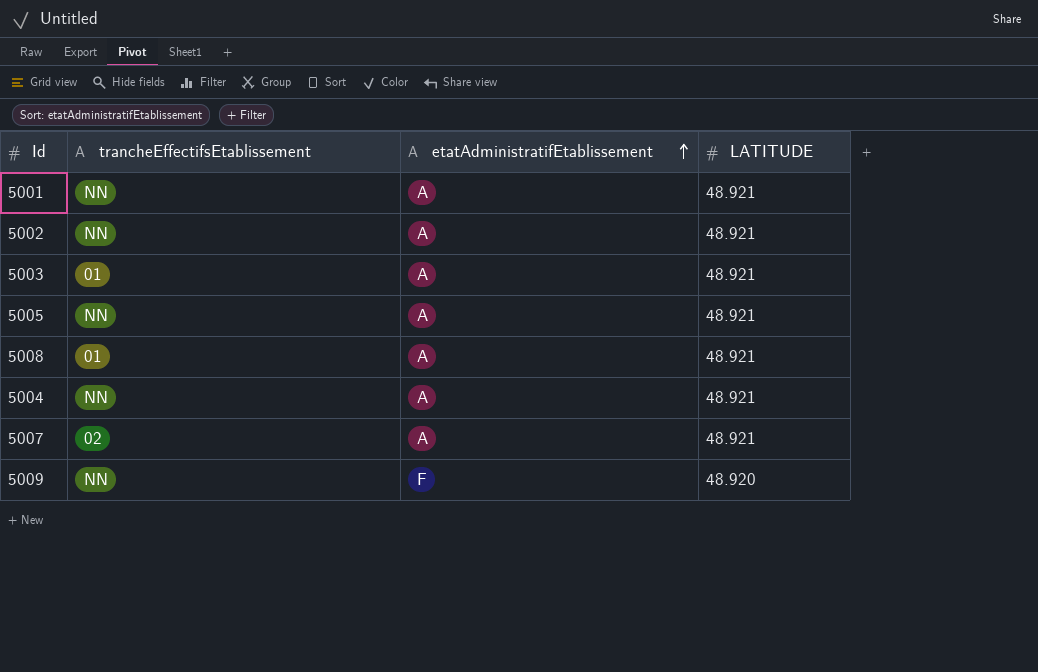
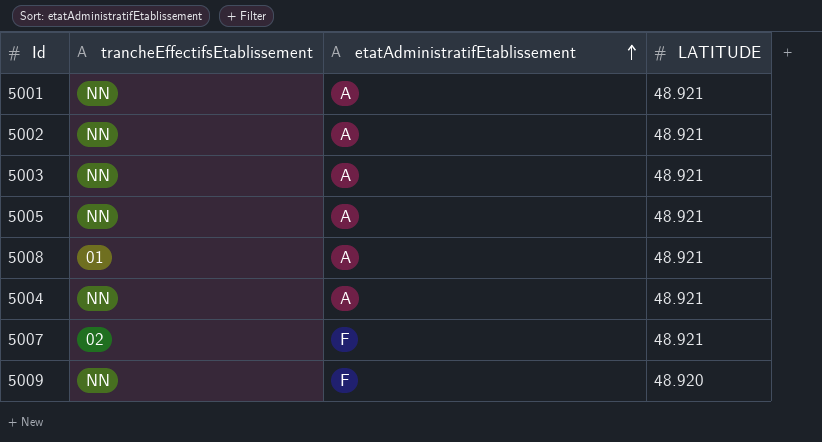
5003 | trancheEffectifsEtablissement: 01 -> NN
5007 | etatAdministratifEtablissement: A -> F

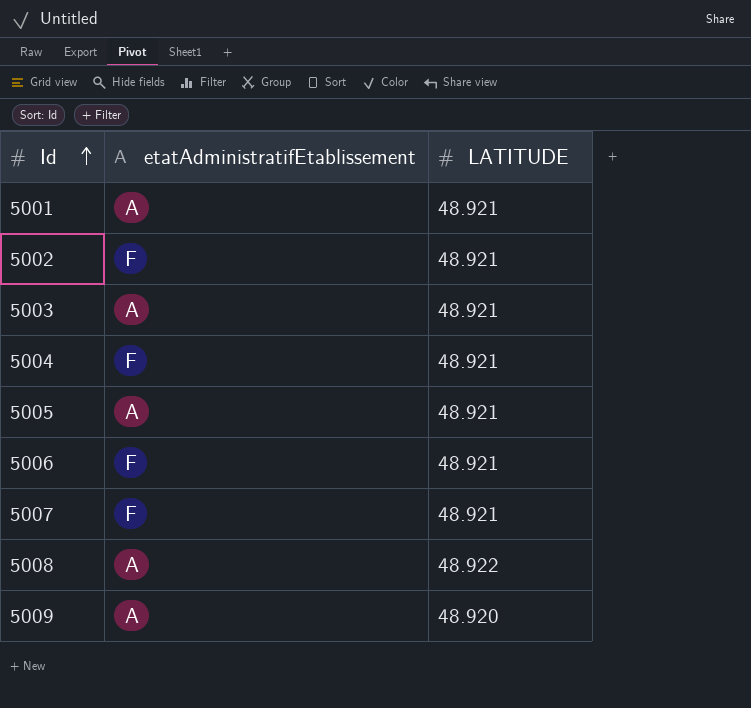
row order: etatAdministratifEtablissement ascending -> Id ascending
column trancheEffectifsEtablissement | position: 2 -> none
5002 | etatAdministratifEtablissement: A -> F
5004 | etatAdministratifEtablissement: A -> F
row 5006: none -> F | 48.921
5008 | LATITUDE: 48.921 -> 48.922
5009 | etatAdministratifEtablissement: F -> A

